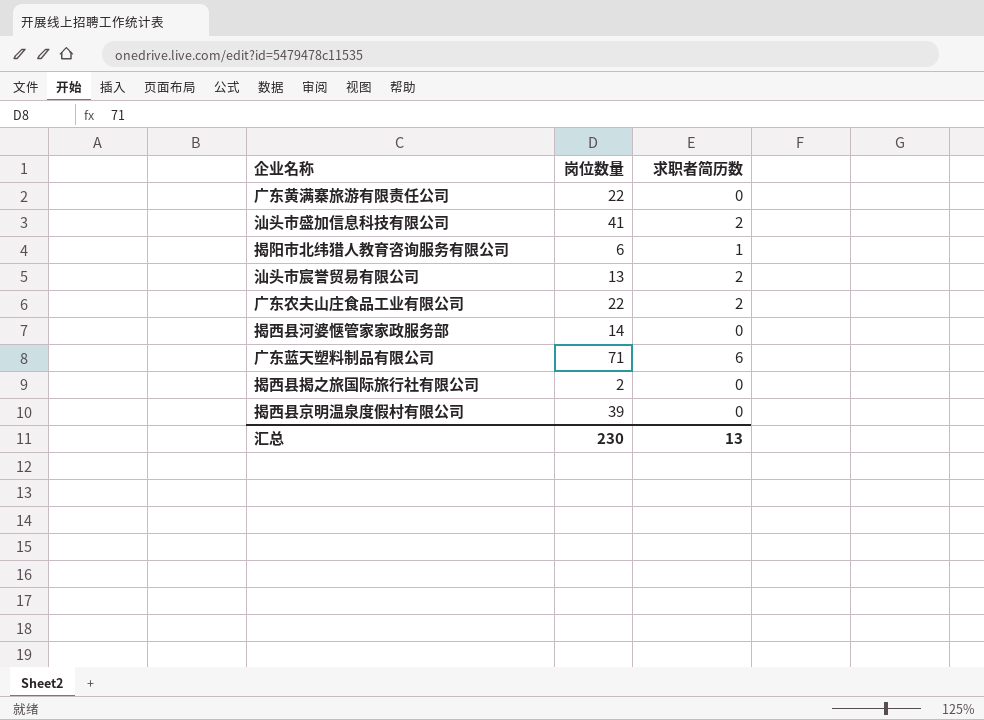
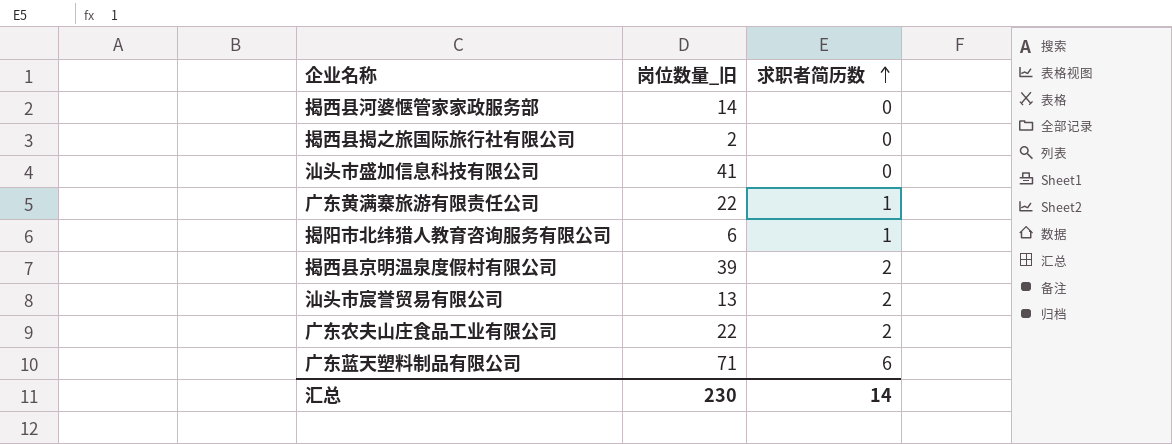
row order: none -> 求职者简历数 ascending
column name: 岗位数量 -> 岗位数量_旧
汕头市盛加信息科技有限公司 | 求职者简历数: 2 -> 0
广东黄满寨旅游有限责任公司 | 求职者简历数: 0 -> 1
揭西县京明温泉度假村有限公司 | 求职者简历数: 0 -> 2
汇总 | 求职者简历数: 13 -> 14

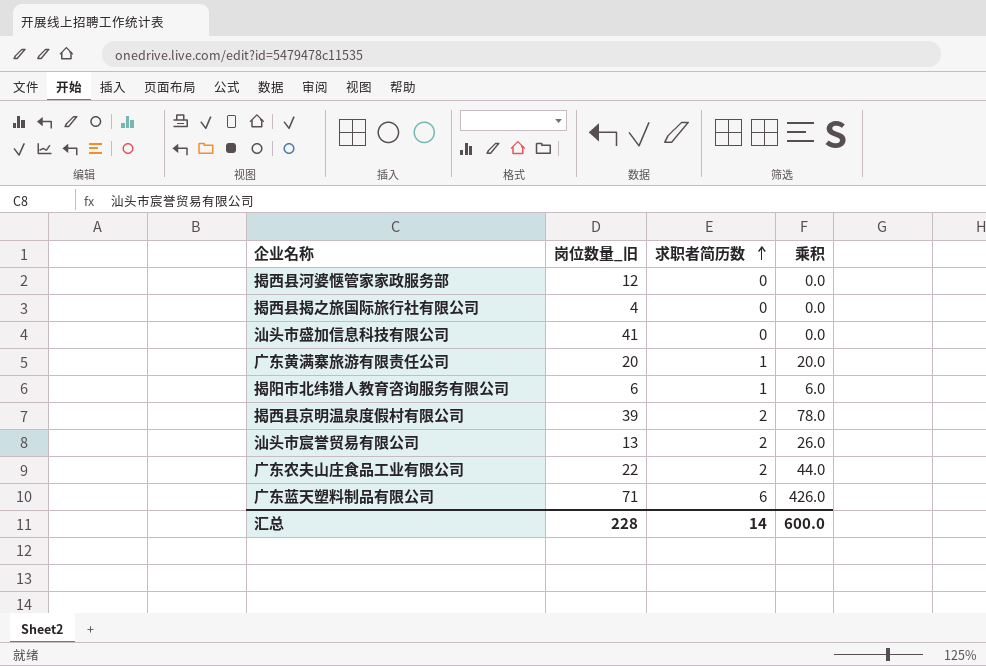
column 乘积 | formula: none -> [岗位数量_旧] * [求职者简历数]
揭西县河婆惬管家家政服务部 | 岗位数量_旧: 14 -> 12
揭西县揭之旅国际旅行社有限公司 | 岗位数量_旧: 2 -> 4
广东黄满寨旅游有限责任公司 | 岗位数量_旧: 22 -> 20
汇总 | 岗位数量_旧: 230 -> 228

